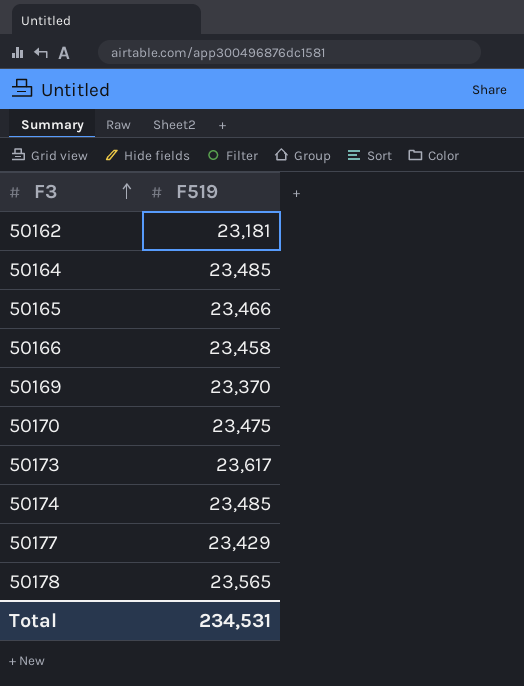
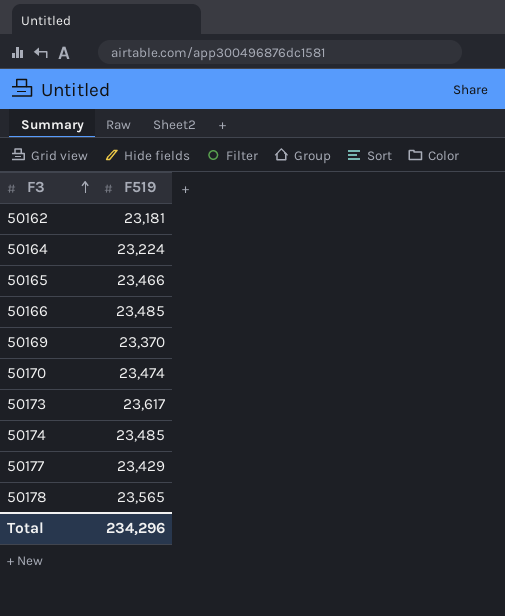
50164 | F519: 23,485 -> 23,224
50166 | F519: 23,458 -> 23,485
50170 | F519: 23,475 -> 23,474
Total | F519: 234,531 -> 234,296

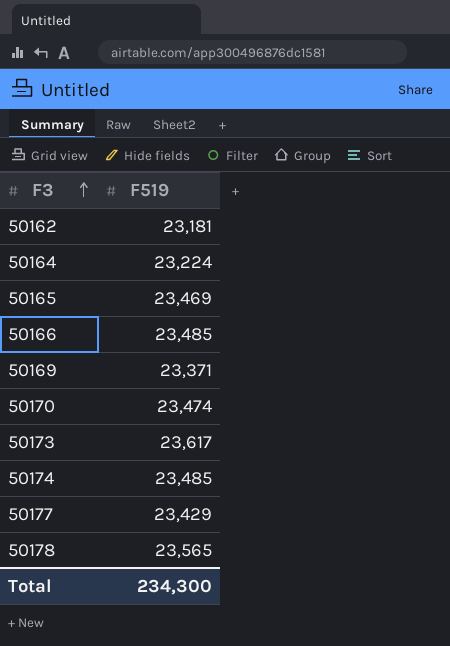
50165 | F519: 23,466 -> 23,469
50169 | F519: 23,370 -> 23,371
Total | F519: 234,296 -> 234,300

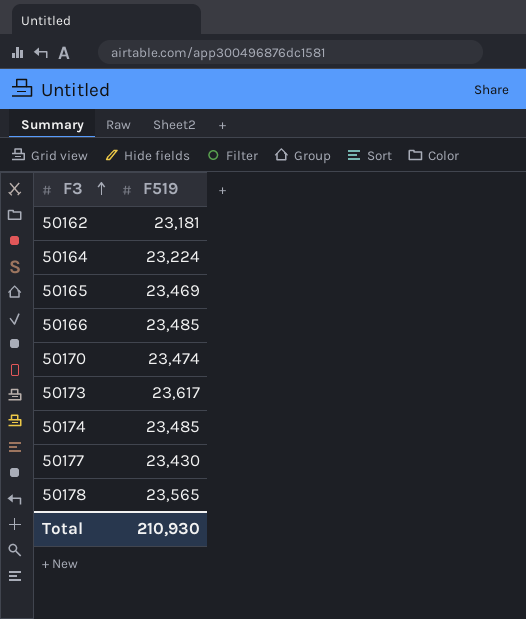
row 50169: 23,371 -> none
50177 | F519: 23,429 -> 23,430
Total | F519: 234,300 -> 210,930

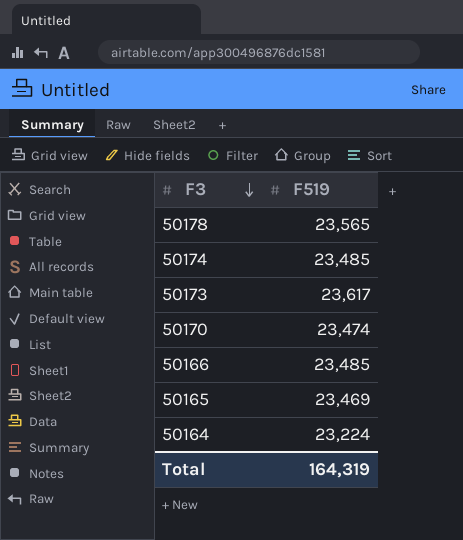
row order: F3 ascending -> F3 descending
row 50162: 23,181 -> none
row 50177: 23,430 -> none
Total | F519: 210,930 -> 164,319

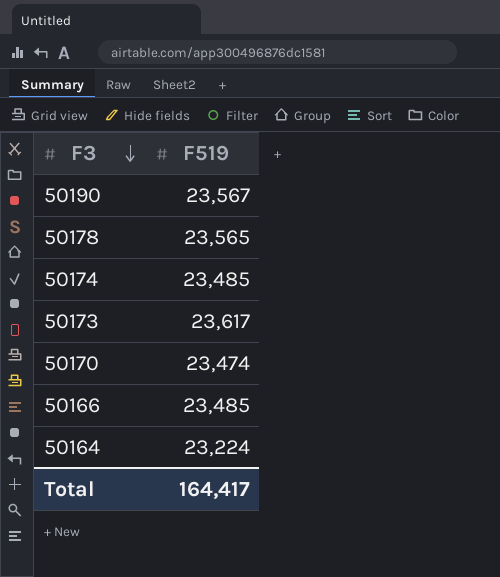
row 50165: 23,469 -> none
row 50190: none -> 23,567
Total | F519: 164,319 -> 164,417

